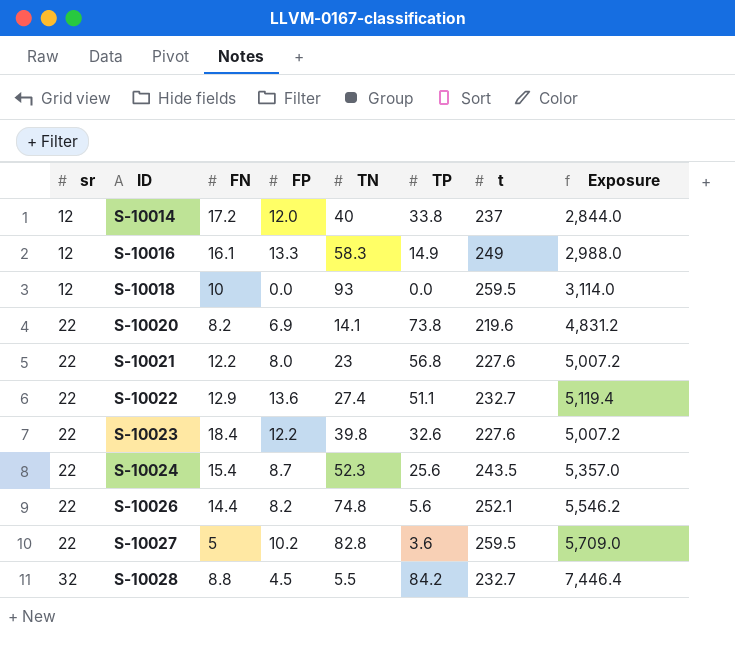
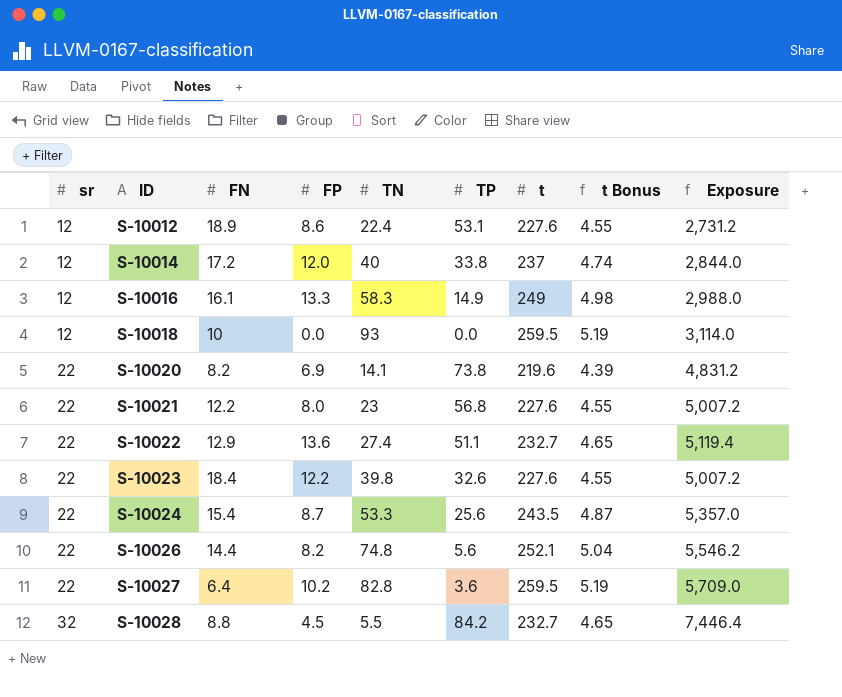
column t Bonus | formula: none -> [t] * 0.02
row S-10012: none -> 12 | 18.9 | 8.6 | 22.4 | 53.1 | 227.6 | 4.55 | 2,731.2
S-10024 | TN: 52.3 -> 53.3
S-10027 | FN: 5 -> 6.4

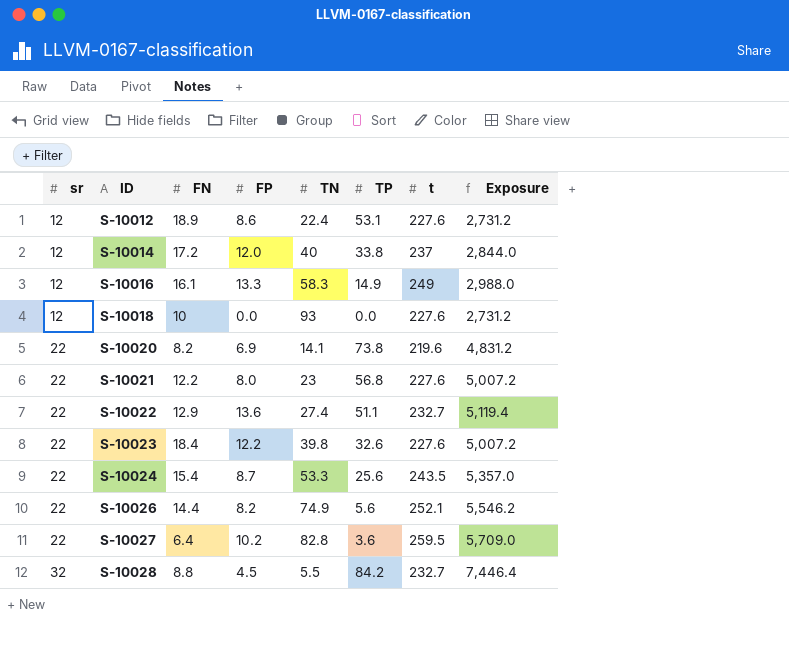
column t Bonus | formula: [t] * 0.02 -> none
S-10018 | t: 259.5 -> 227.6
S-10018 | Exposure: 3,114.0 -> 2,731.2
S-10026 | TN: 74.8 -> 74.9

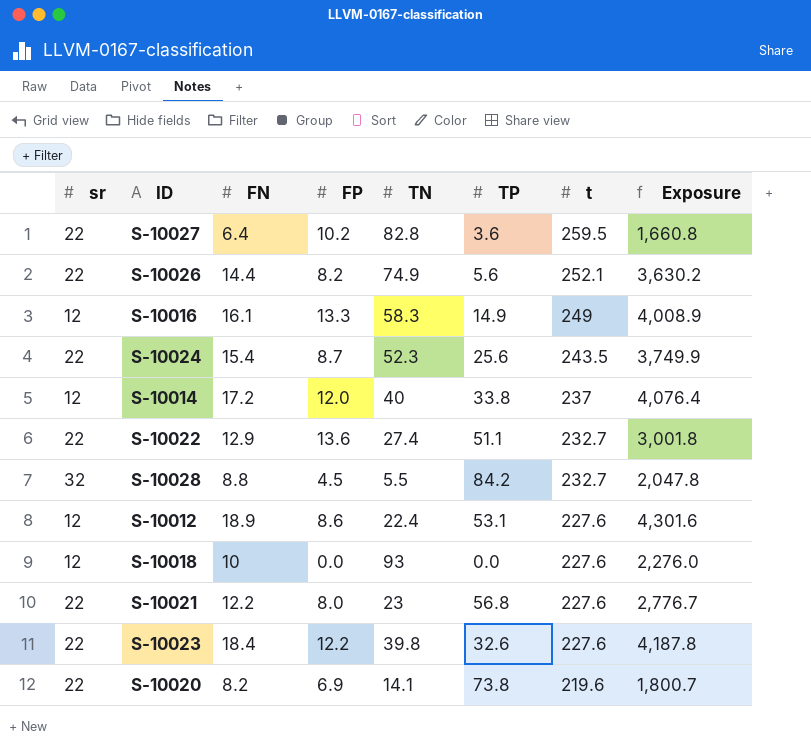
row order: sr ascending -> t descending
column Exposure | formula: [sr] * [t] -> [FN] * [t]
S-10024 | TN: 53.3 -> 52.3

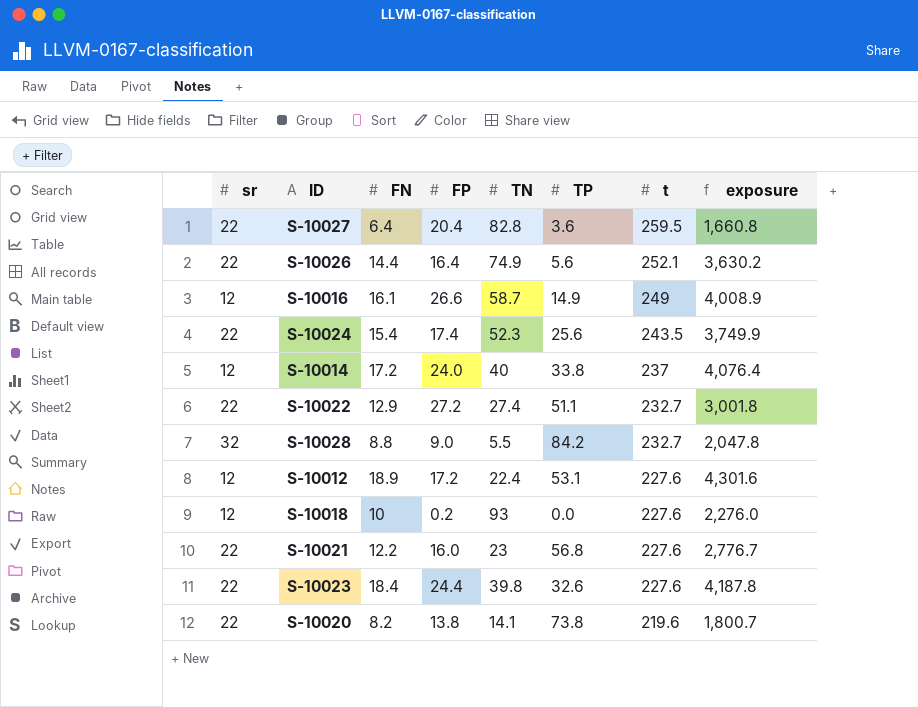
column name: Exposure -> exposure
S-10027 | FP: 10.2 -> 20.4
S-10026 | FP: 8.2 -> 16.4
S-10016 | FP: 13.3 -> 26.6
S-10016 | TN: 58.3 -> 58.7
S-10024 | FP: 8.7 -> 17.4
S-10014 | FP: 12.0 -> 24.0
S-10022 | FP: 13.6 -> 27.2
S-10028 | FP: 4.5 -> 9.0
S-10012 | FP: 8.6 -> 17.2
S-10018 | FP: 0.0 -> 0.2
S-10021 | FP: 8.0 -> 16.0
S-10023 | FP: 12.2 -> 24.4
S-10020 | FP: 6.9 -> 13.8

